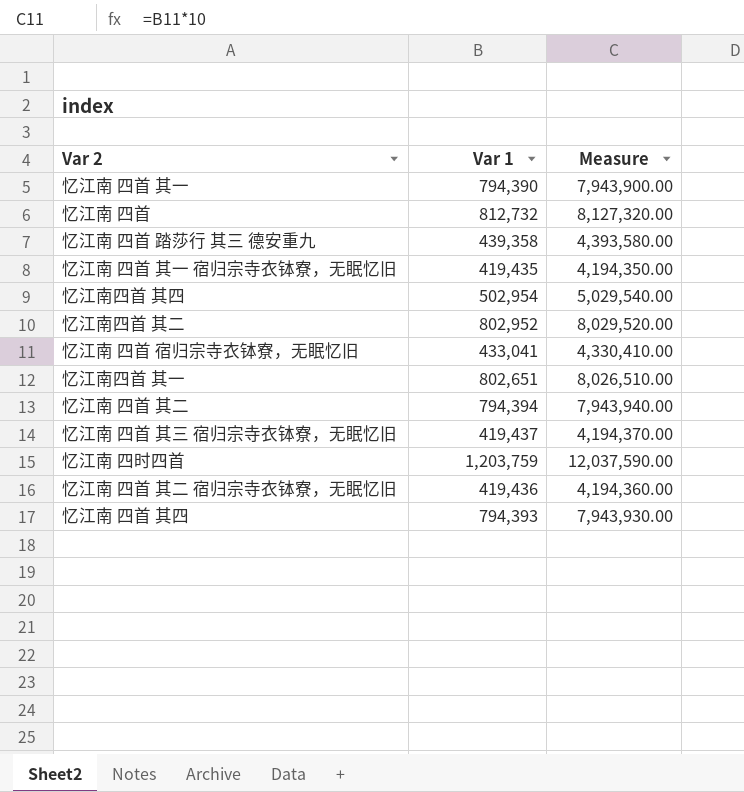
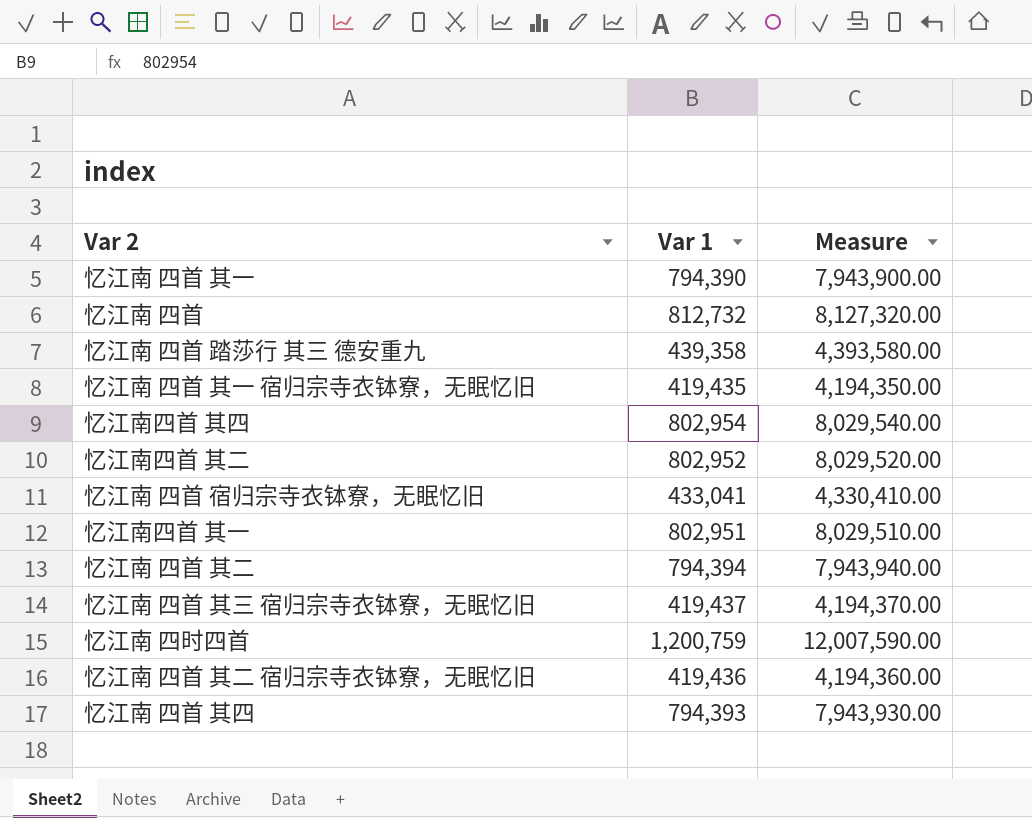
忆江南四首 其四 | Var 1: 502,954 -> 802,954
忆江南四首 其四 | Measure: 5,029,540.00 -> 8,029,540.00
忆江南四首 其一 | Var 1: 802,651 -> 802,951
忆江南四首 其一 | Measure: 8,026,510.00 -> 8,029,510.00
忆江南 四时四首 | Var 1: 1,203,759 -> 1,200,759
忆江南 四时四首 | Measure: 12,037,590.00 -> 12,007,590.00

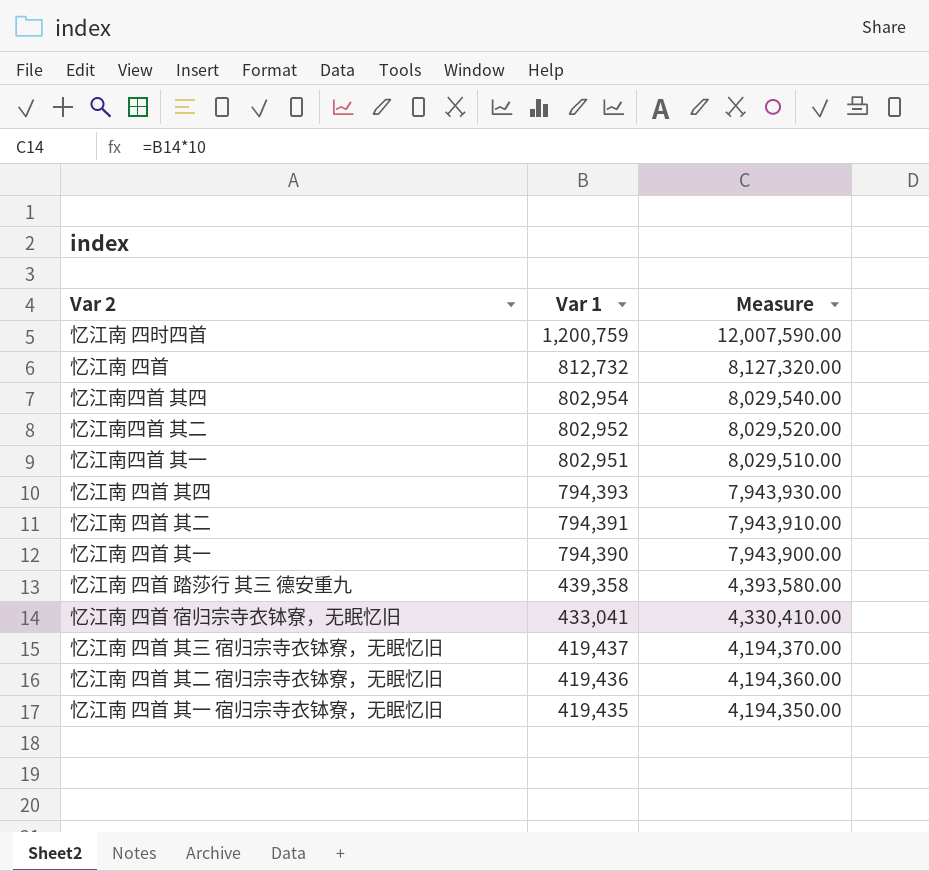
row order: none -> Var 1 descending
忆江南 四首 其二 | Var 1: 794,394 -> 794,391
忆江南 四首 其二 | Measure: 7,943,940.00 -> 7,943,910.00

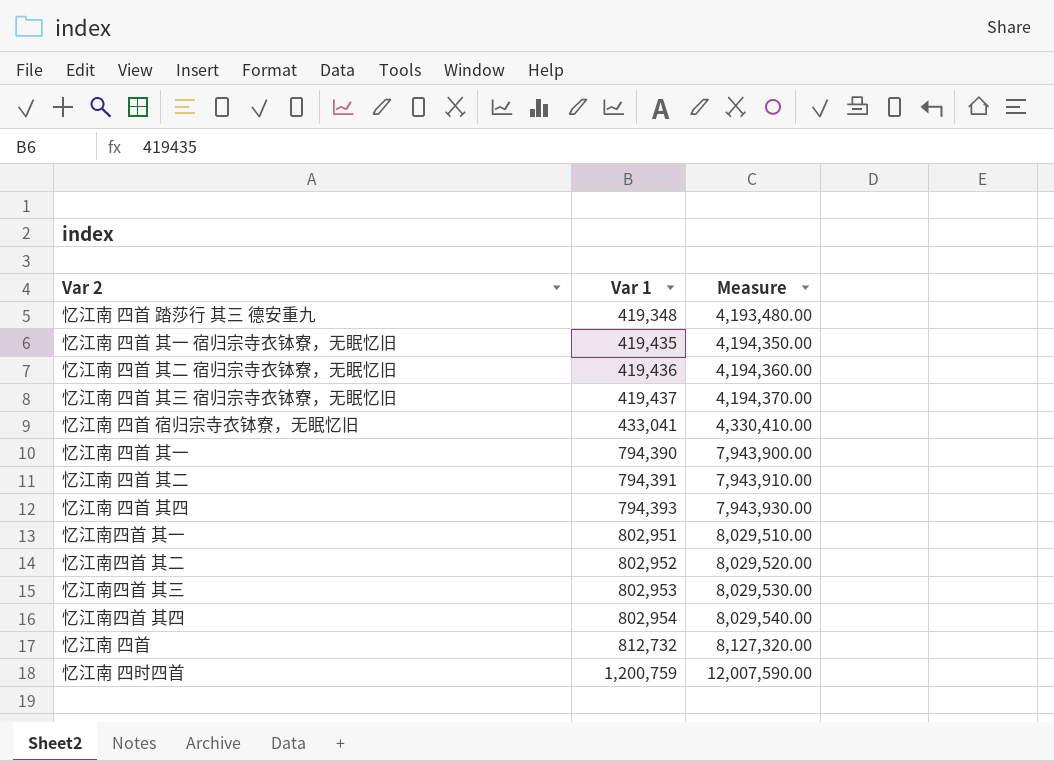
row order: Var 1 descending -> Var 1 ascending
忆江南 四首 踏莎行 其三 德安重九 | Var 1: 439,358 -> 419,348
忆江南 四首 踏莎行 其三 德安重九 | Measure: 4,393,580.00 -> 4,193,480.00
row 忆江南四首 其三: none -> 802,953 | 8,029,530.00

